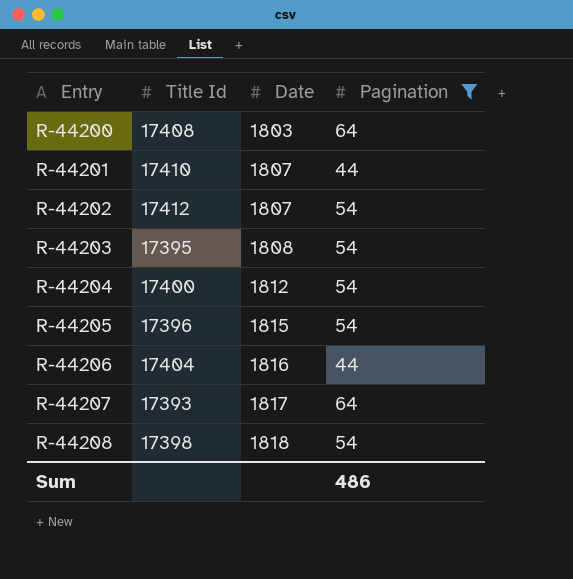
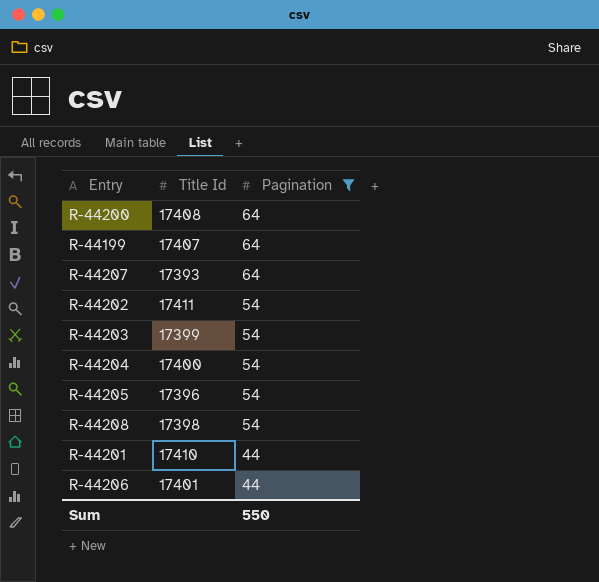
row order: Entry ascending -> Pagination descending
column Date | position: 3 -> none
row R-44199: none -> 17407 | 64
R-44202 | Title Id: 17412 -> 17411
R-44203 | Title Id: 17395 -> 17399
R-44206 | Title Id: 17404 -> 17401
Sum | Pagination: 486 -> 550

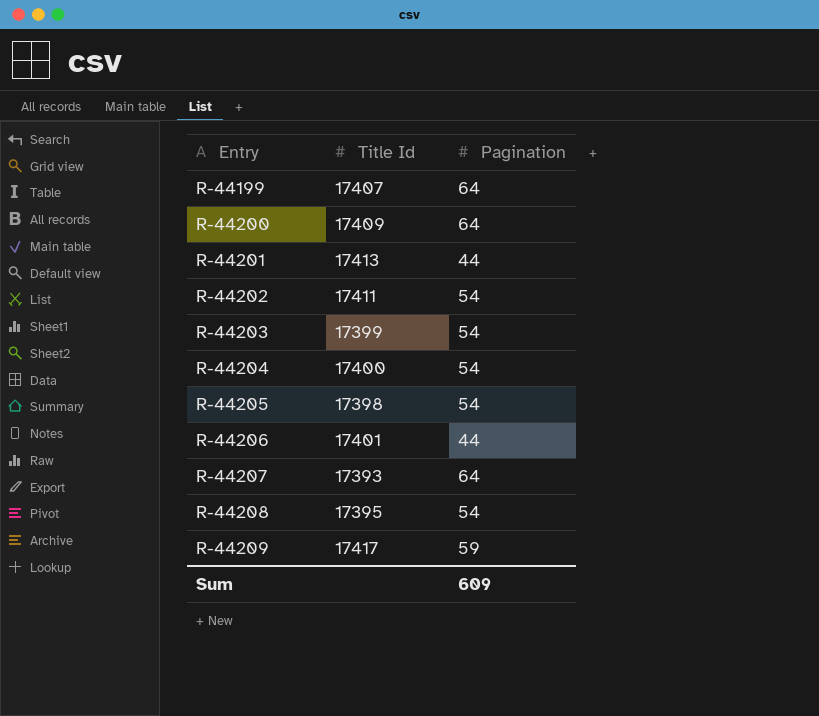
filter: Pagination != 59 -> none
row order: Pagination descending -> Entry ascending
R-44200 | Title Id: 17408 -> 17409
R-44201 | Title Id: 17410 -> 17413
R-44205 | Title Id: 17396 -> 17398
R-44208 | Title Id: 17398 -> 17395
Sum | Pagination: 550 -> 609

